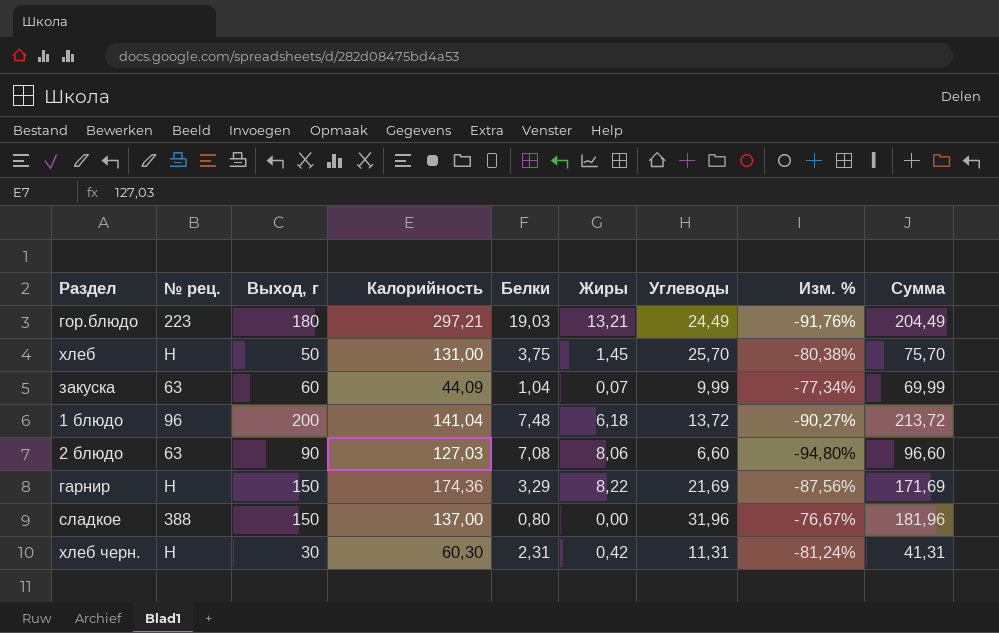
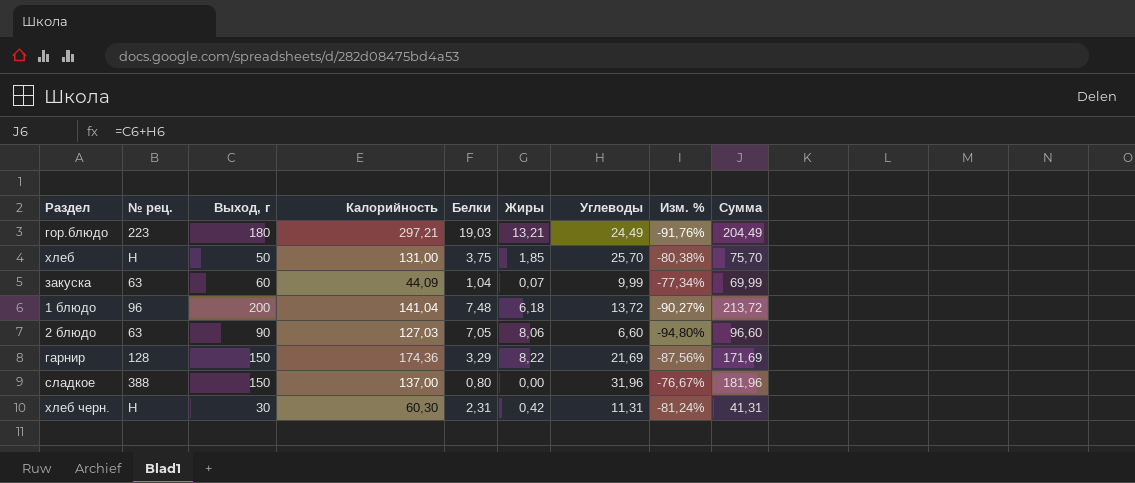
хлеб | Жиры: 1,45 -> 1,85
2 блюдо | Белки: 7,08 -> 7,05
гарнир | № рец.: Н -> 128

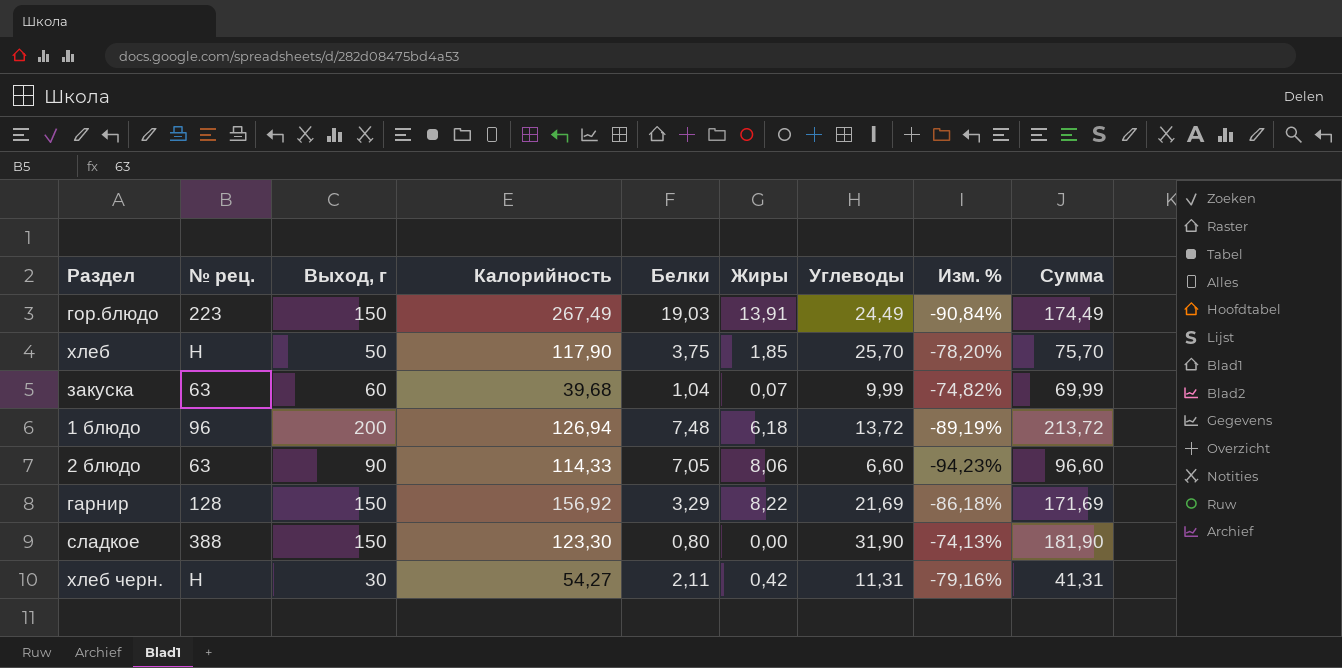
гор.блюдо | Выход, г: 180 -> 150
гор.блюдо | Калорийность: 297,21 -> 267,49
гор.блюдо | Жиры: 13,21 -> 13,91
гор.блюдо | Изм. %: -91,76% -> -90,84%
гор.блюдо | Сумма: 204,49 -> 174,49
хлеб | Калорийность: 131,00 -> 117,90
хлеб | Изм. %: -80,38% -> -78,20%
закуска | Калорийность: 44,09 -> 39,68
закуска | Изм. %: -77,34% -> -74,82%
1 блюдо | Калорийность: 141,04 -> 126,94
1 блюдо | Изм. %: -90,27% -> -89,19%
2 блюдо | Калорийность: 127,03 -> 114,33
2 блюдо | Изм. %: -94,80% -> -94,23%
гарнир | Калорийность: 174,36 -> 156,92
гарнир | Изм. %: -87,56% -> -86,18%
сладкое | Калорийность: 137,00 -> 123,30
сладкое | Углеводы: 31,96 -> 31,90
сладкое | Изм. %: -76,67% -> -74,13%
сладкое | Сумма: 181,96 -> 181,90
хлеб черн. | Калорийность: 60,30 -> 54,27
хлеб черн. | Белки: 2,31 -> 2,11
хлеб черн. | Изм. %: -81,24% -> -79,16%

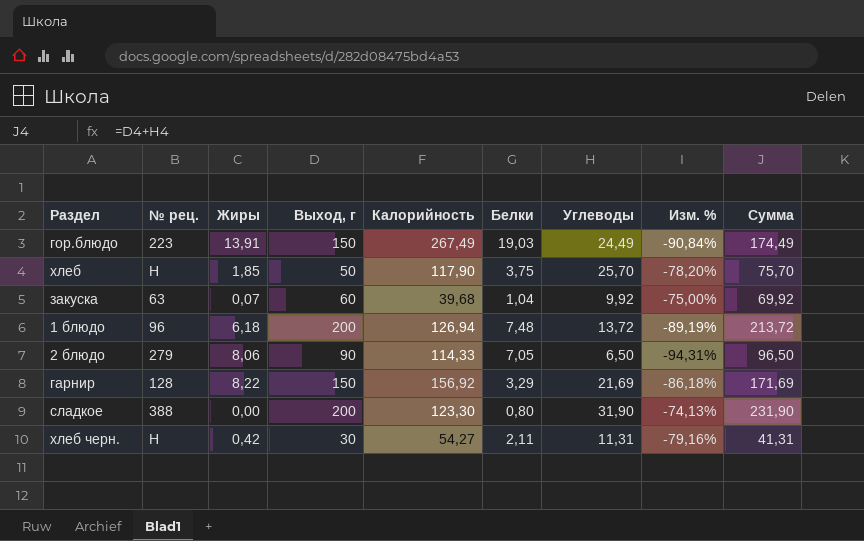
column Жиры | position: 6 -> 3
закуска | Углеводы: 9,99 -> 9,92
закуска | Изм. %: -74,82% -> -75,00%
закуска | Сумма: 69,99 -> 69,92
2 блюдо | № рец.: 63 -> 279
2 блюдо | Углеводы: 6,60 -> 6,50
2 блюдо | Изм. %: -94,23% -> -94,31%
2 блюдо | Сумма: 96,60 -> 96,50
сладкое | Выход, г: 150 -> 200
сладкое | Сумма: 181,90 -> 231,90

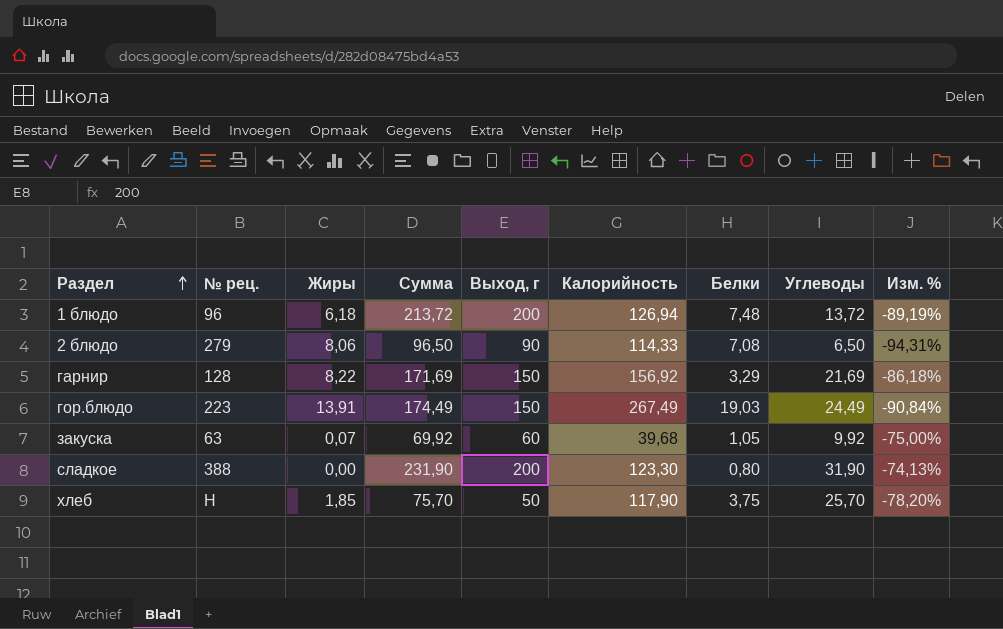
row order: none -> Раздел ascending
column Сумма | position: 9 -> 4
row хлеб черн.: Н | 0,42 | 30 | 54,27 | 2,11 | 11,31 | -79,16% | 41,31 -> none
2 блюдо | Белки: 7,05 -> 7,08
закуска | Белки: 1,04 -> 1,05

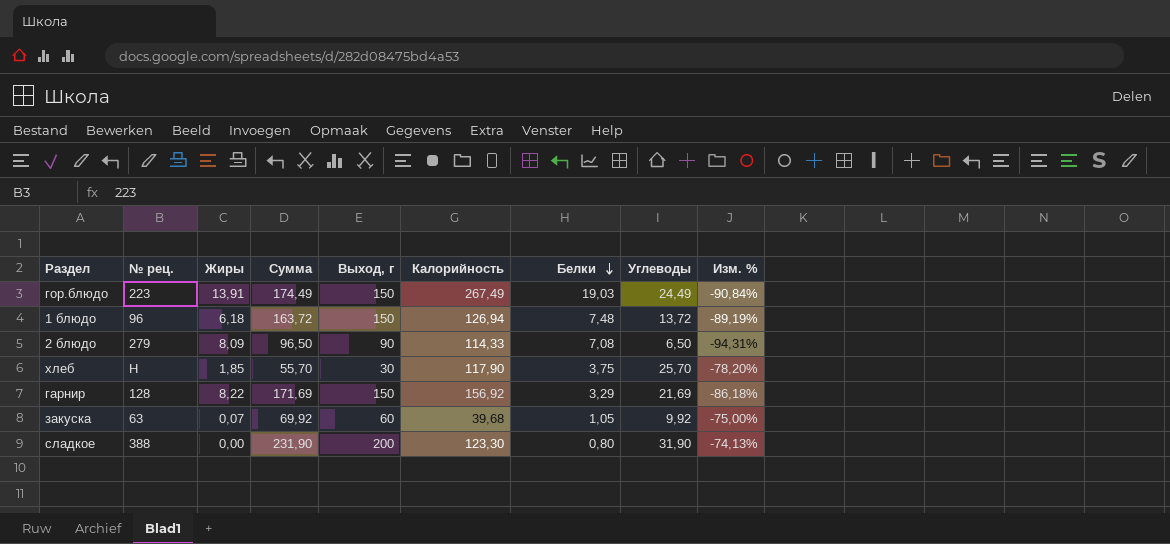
row order: Раздел ascending -> Белки descending
1 блюдо | Сумма: 213,72 -> 163,72
1 блюдо | Выход, г: 200 -> 150
2 блюдо | Жиры: 8,06 -> 8,09
хлеб | Сумма: 75,70 -> 55,70
хлеб | Выход, г: 50 -> 30

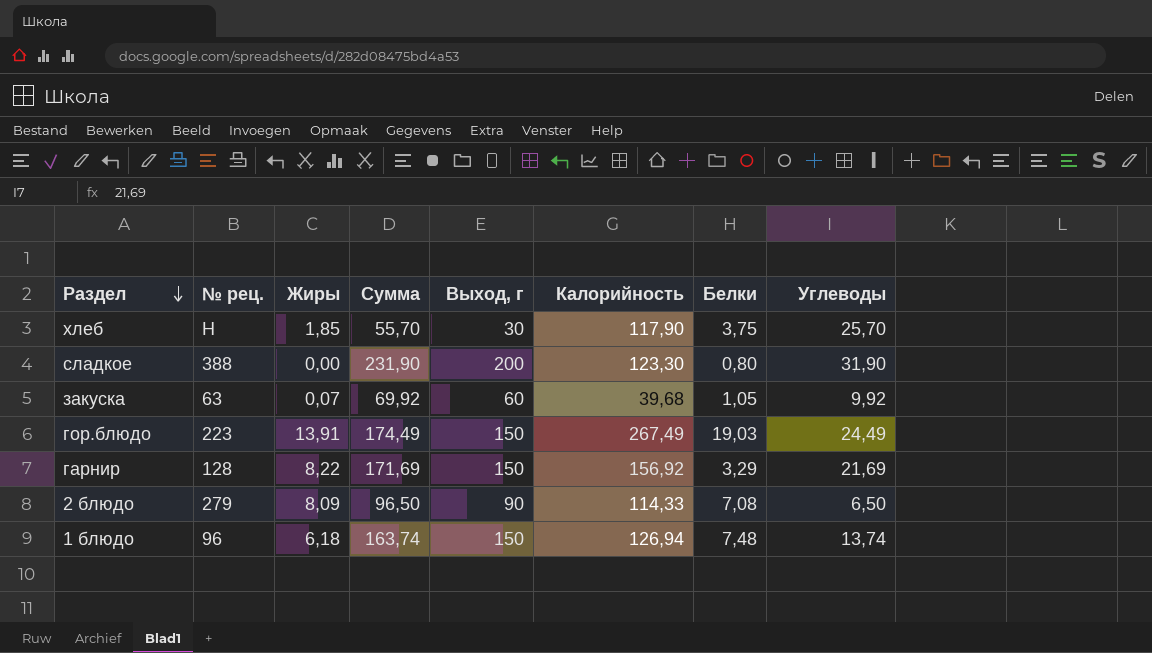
row order: Белки descending -> Раздел descending
column Изм. % | formula: ([Углеводы] - [Калорийность]) / [Калорийность] -> none
1 блюдо | Сумма: 163,72 -> 163,74
1 блюдо | Углеводы: 13,72 -> 13,74

